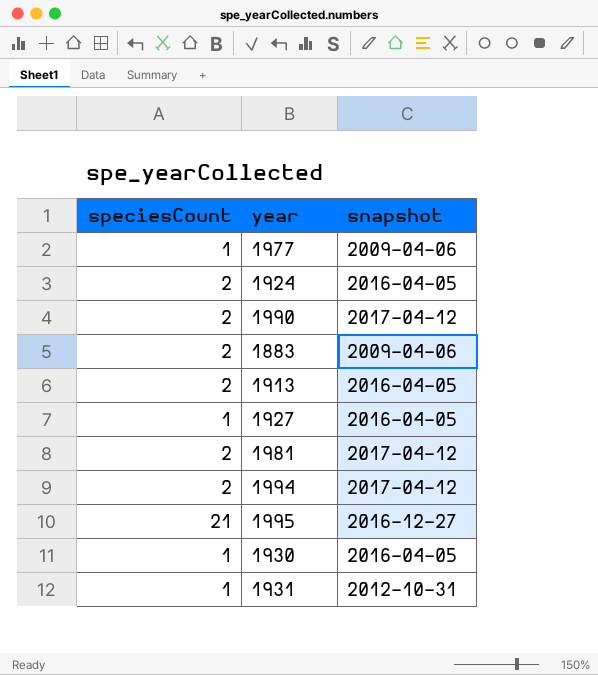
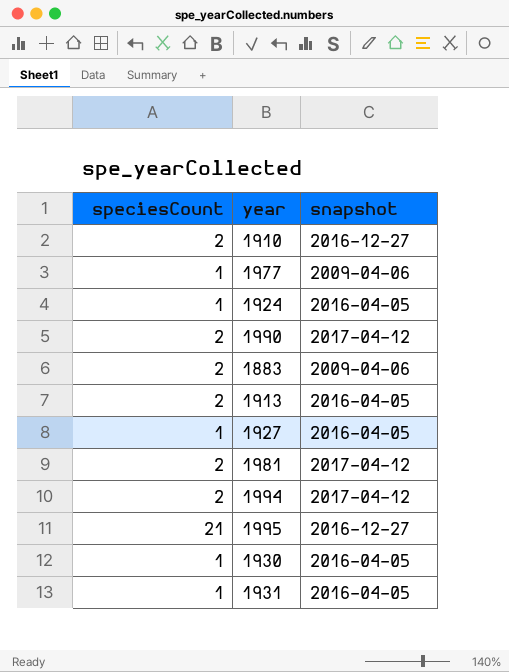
row 1910: none -> 2 | 2016-12-27
1924 | speciesCount: 2 -> 1
1931 | snapshot: 2012-10-31 -> 2016-04-05

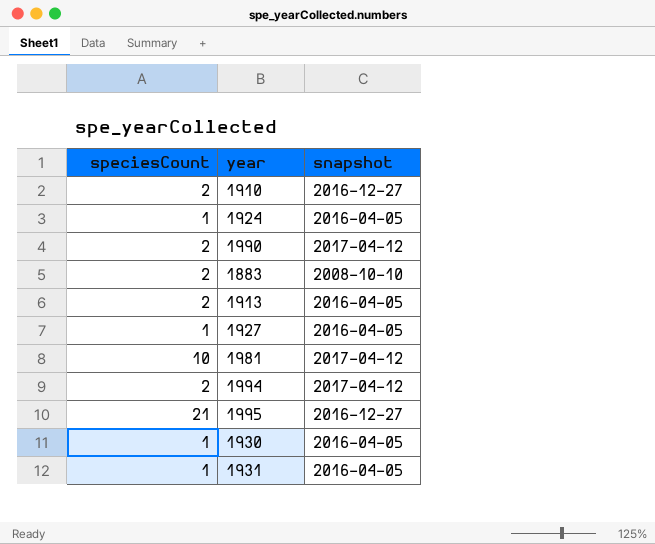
row 1977: 1 | 2009-04-06 -> none
1883 | snapshot: 2009-04-06 -> 2008-10-10
1981 | speciesCount: 2 -> 10

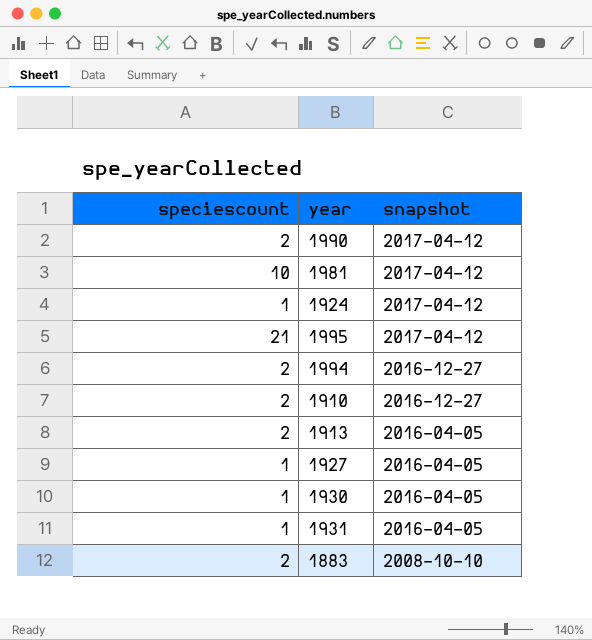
row order: none -> snapshot descending
column name: speciesCount -> speciescount
1924 | snapshot: 2016-04-05 -> 2017-04-12
1995 | snapshot: 2016-12-27 -> 2017-04-12
1994 | snapshot: 2017-04-12 -> 2016-12-27

